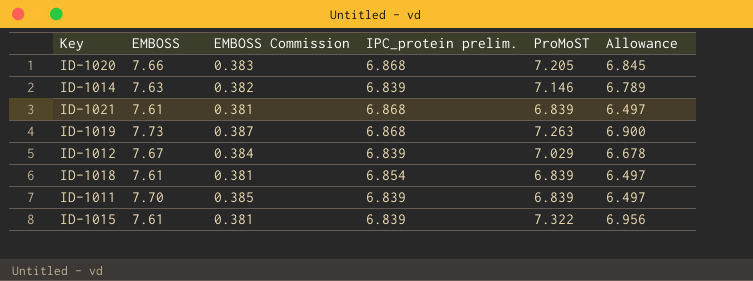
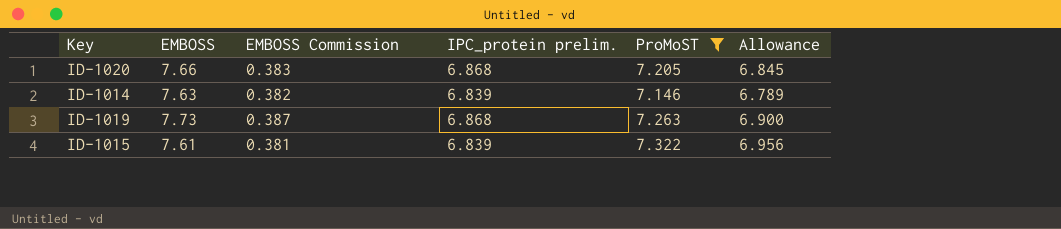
filter: none -> ProMoST >= 7.146

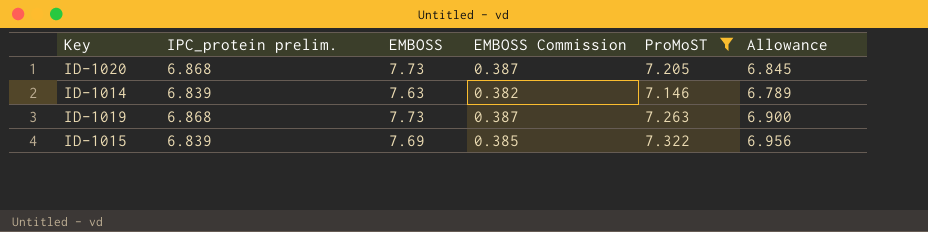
column IPC_protein prelim. | position: 4 -> 2
ID-1020 | EMBOSS: 7.66 -> 7.73
ID-1020 | EMBOSS Commission: 0.383 -> 0.387
ID-1015 | EMBOSS: 7.61 -> 7.69
ID-1015 | EMBOSS Commission: 0.381 -> 0.385

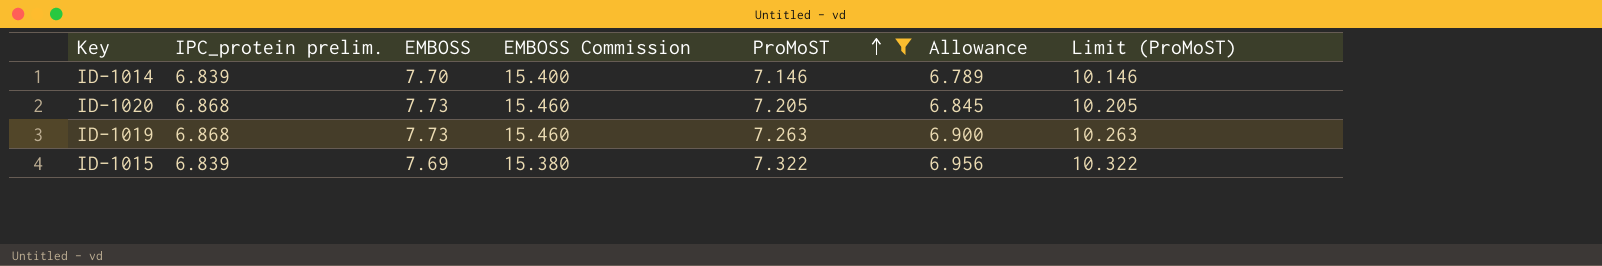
row order: none -> ProMoST ascending
column EMBOSS Commission | formula: [EMBOSS] * 0.05 -> [EMBOSS] * 2
column Limit (ProMoST) | formula: none -> [ProMoST] + 3
ID-1014 | EMBOSS: 7.63 -> 7.70

